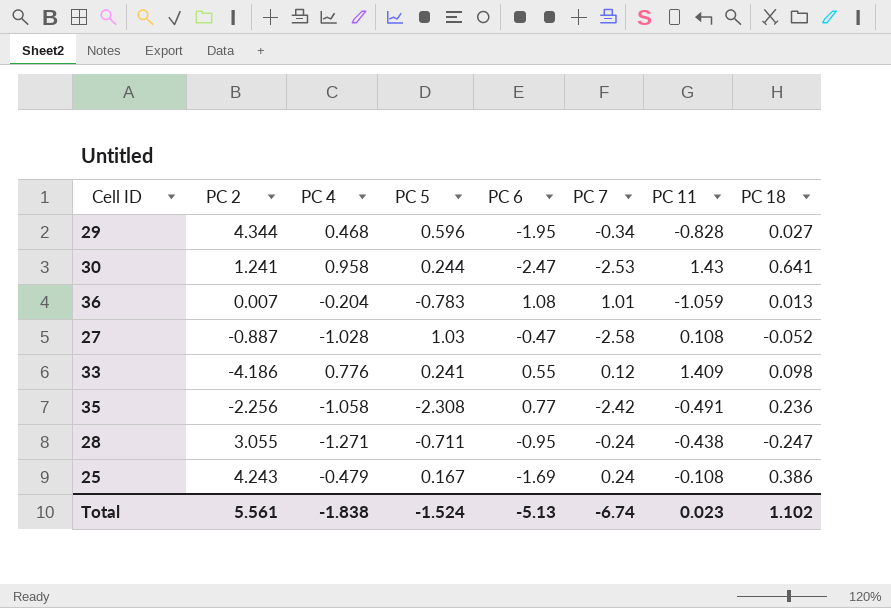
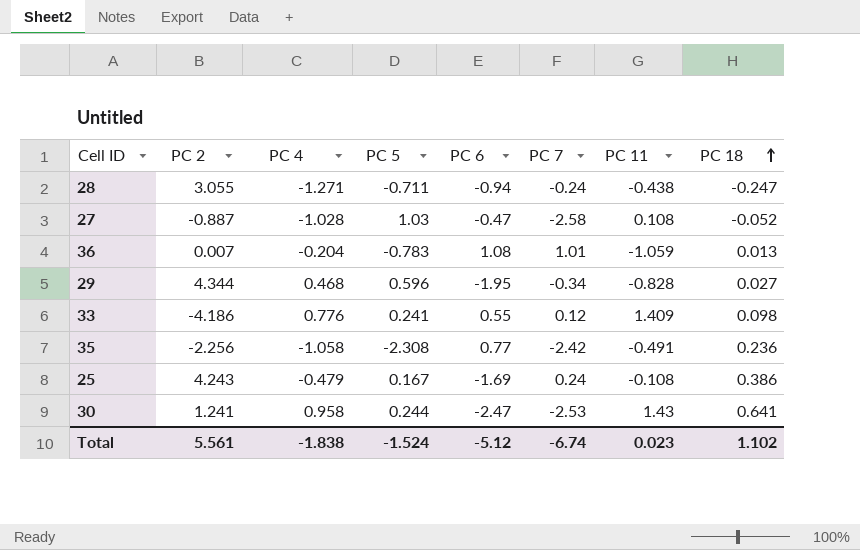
row order: none -> PC 18 ascending
28 | PC 6: -0.95 -> -0.94
Total | PC 6: -5.13 -> -5.12

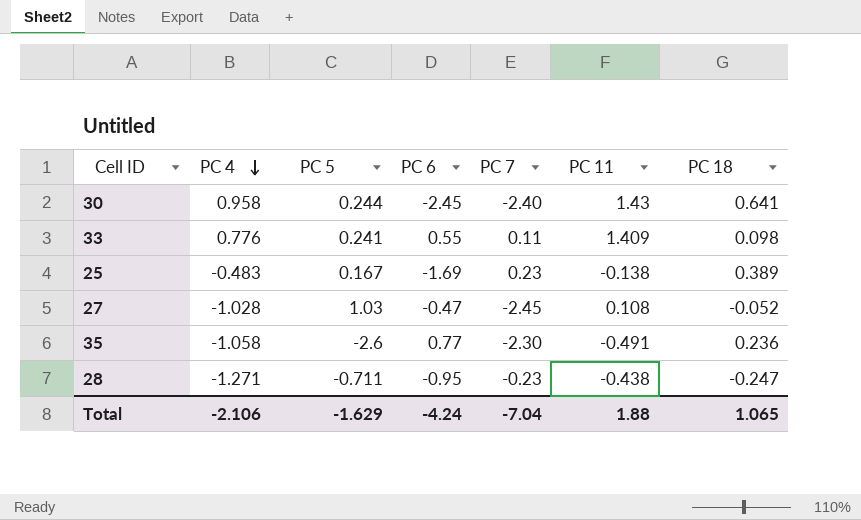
row order: PC 18 ascending -> PC 4 descending
column PC 2 | position: 2 -> none
row 36: 0.007 | -0.204 | -0.783 | 1.08 | 1.01 | -1.059 | 0.013 -> none
row 29: 4.344 | 0.468 | 0.596 | -1.95 | -0.34 | -0.828 | 0.027 -> none
30 | PC 6: -2.47 -> -2.45
30 | PC 7: -2.53 -> -2.40
33 | PC 7: 0.12 -> 0.11
25 | PC 4: -0.479 -> -0.483
25 | PC 7: 0.24 -> 0.23
25 | PC 11: -0.108 -> -0.138
25 | PC 18: 0.386 -> 0.389
27 | PC 7: -2.58 -> -2.45
35 | PC 5: -2.308 -> -2.6
35 | PC 7: -2.42 -> -2.30
28 | PC 6: -0.94 -> -0.95
28 | PC 7: -0.24 -> -0.23
Total | PC 4: -1.838 -> -2.106
Total | PC 5: -1.524 -> -1.629
Total | PC 6: -5.12 -> -4.24
Total | PC 7: -6.74 -> -7.04
Total | PC 11: 0.023 -> 1.88
Total | PC 18: 1.102 -> 1.065

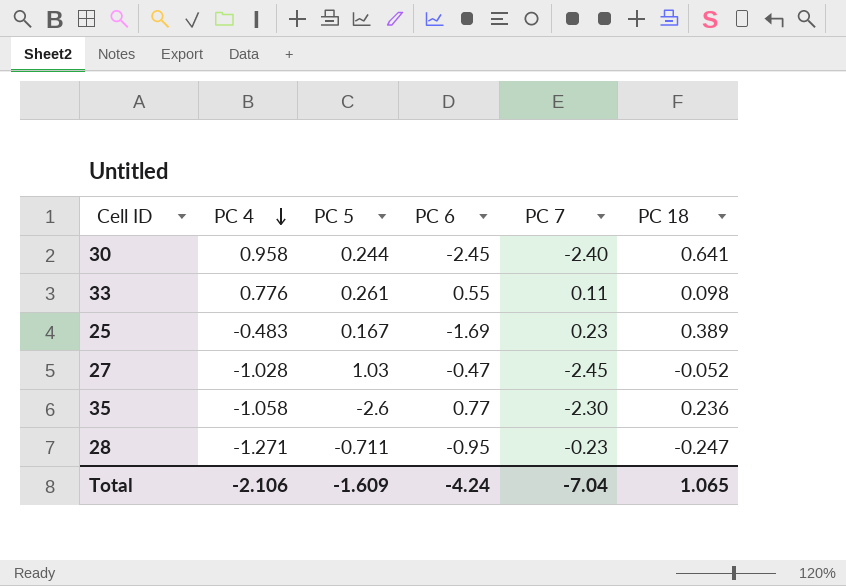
column PC 11 | position: 6 -> none
33 | PC 5: 0.241 -> 0.261
Total | PC 5: -1.629 -> -1.609

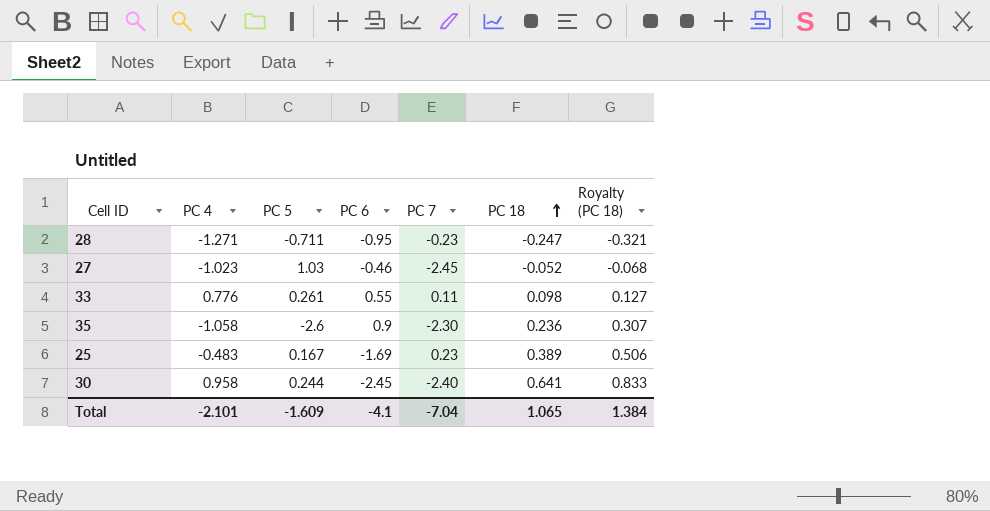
row order: PC 4 descending -> PC 18 ascending
column Royalty (PC 18) | formula: none -> [PC 18] * 1.3
27 | PC 4: -1.028 -> -1.023
27 | PC 6: -0.47 -> -0.46
35 | PC 6: 0.77 -> 0.9
Total | PC 4: -2.106 -> -2.101
Total | PC 6: -4.24 -> -4.1

